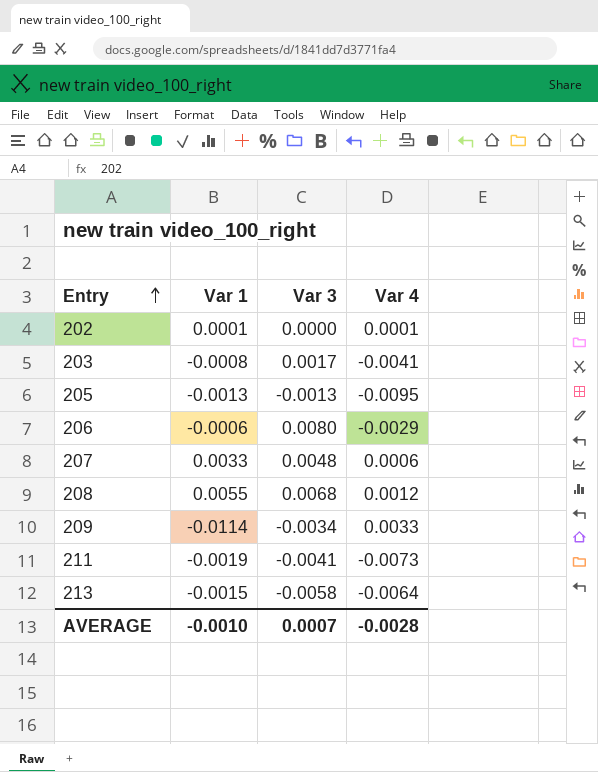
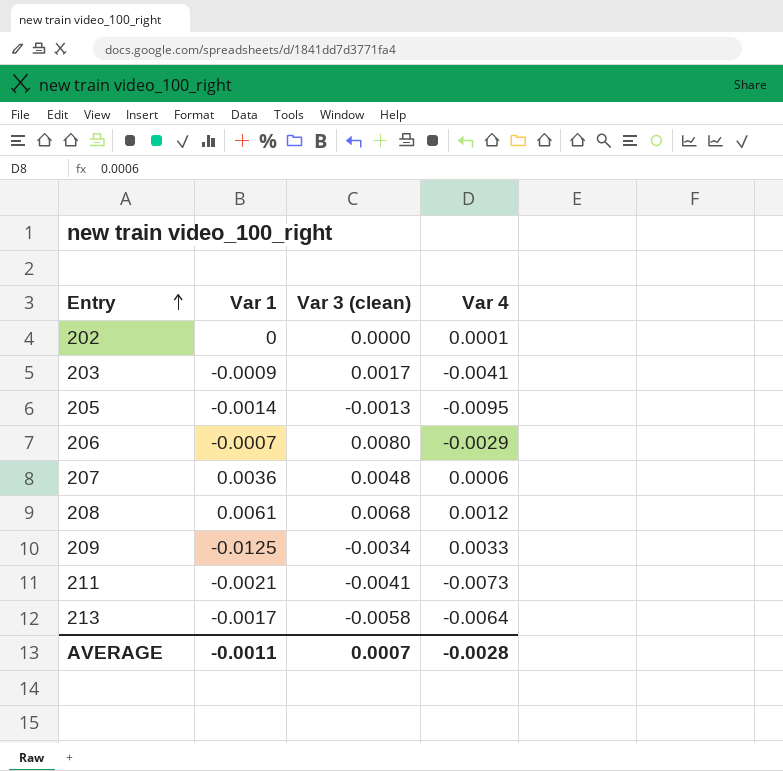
column name: Var 3 -> Var 3 (clean)
202 | Var 1: 0.0001 -> 0
203 | Var 1: -0.0008 -> -0.0009
205 | Var 1: -0.0013 -> -0.0014
206 | Var 1: -0.0006 -> -0.0007
207 | Var 1: 0.0033 -> 0.0036
208 | Var 1: 0.0055 -> 0.0061
209 | Var 1: -0.0114 -> -0.0125
211 | Var 1: -0.0019 -> -0.0021
213 | Var 1: -0.0015 -> -0.0017
AVERAGE | Var 1: -0.0010 -> -0.0011

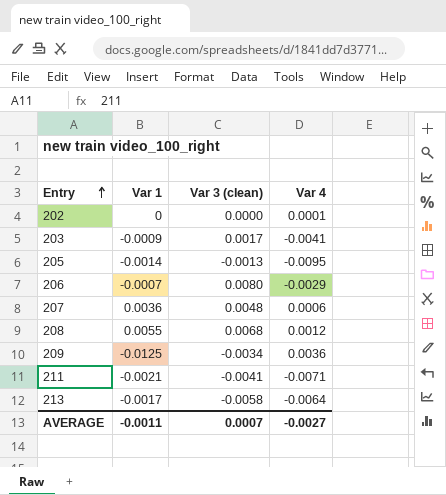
208 | Var 1: 0.0061 -> 0.0055
209 | Var 4: 0.0033 -> 0.0036
211 | Var 4: -0.0073 -> -0.0071
AVERAGE | Var 4: -0.0028 -> -0.0027

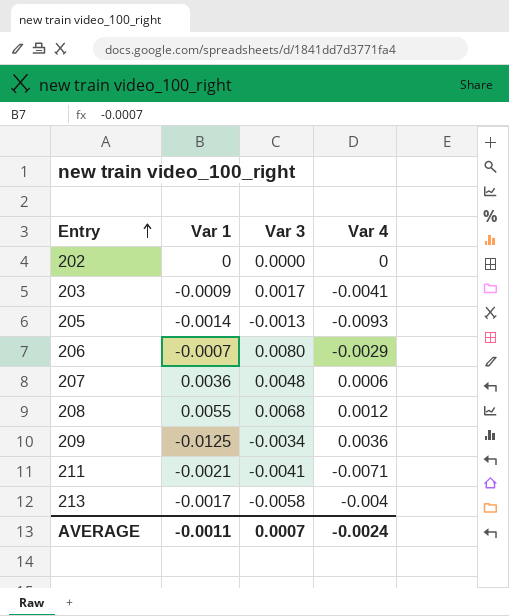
column name: Var 3 (clean) -> Var 3
202 | Var 4: 0.0001 -> 0
205 | Var 4: -0.0095 -> -0.0093
213 | Var 4: -0.0064 -> -0.004
AVERAGE | Var 4: -0.0027 -> -0.0024

